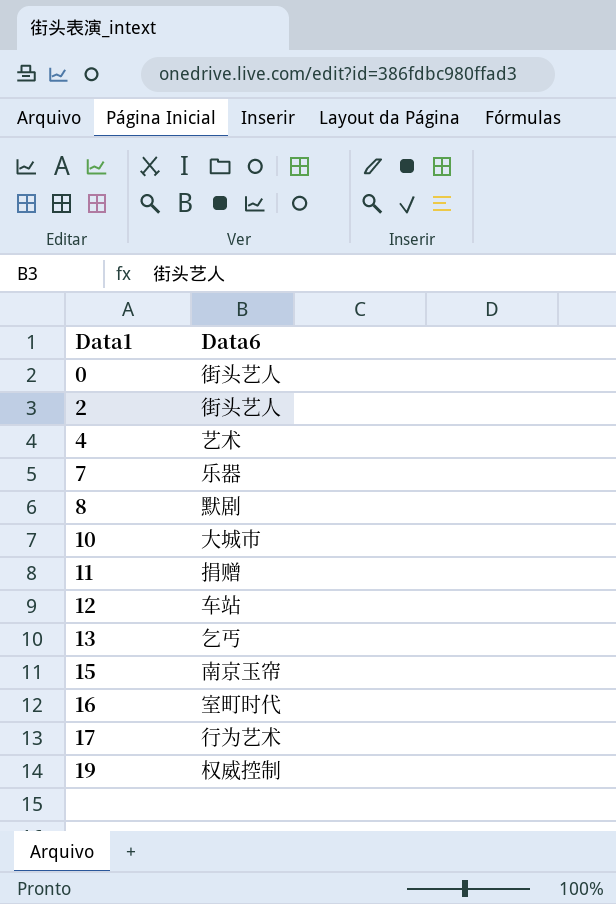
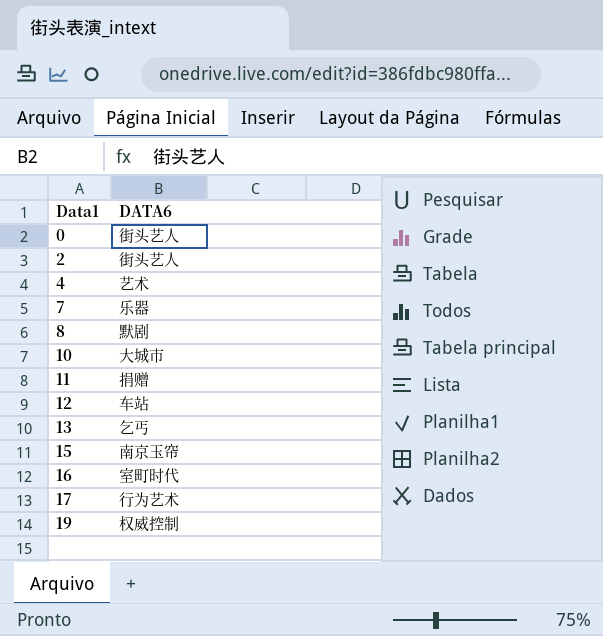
column name: Data6 -> DATA6

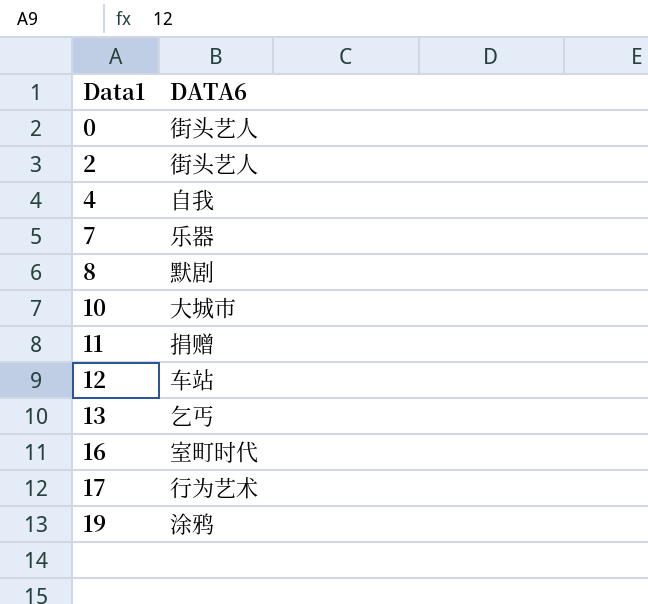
row 15: 南京玉帘 -> none
4 | DATA6: 艺术 -> 自我
19 | DATA6: 权威控制 -> 涂鸦

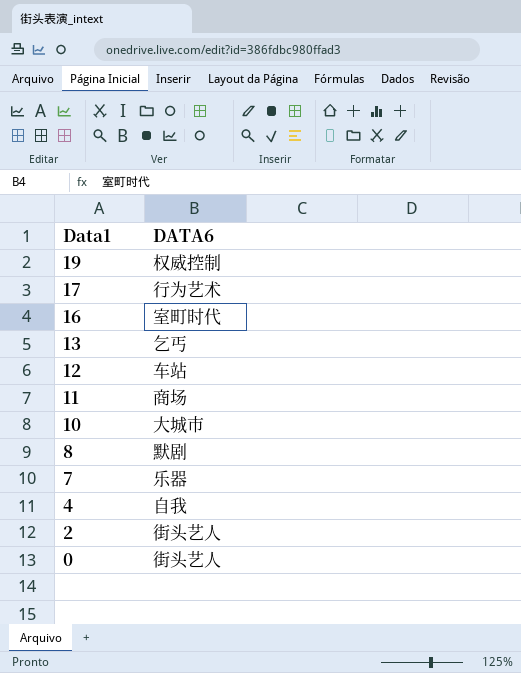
row order: Data1 ascending -> Data1 descending
19 | DATA6: 涂鸦 -> 权威控制
11 | DATA6: 捐赠 -> 商场

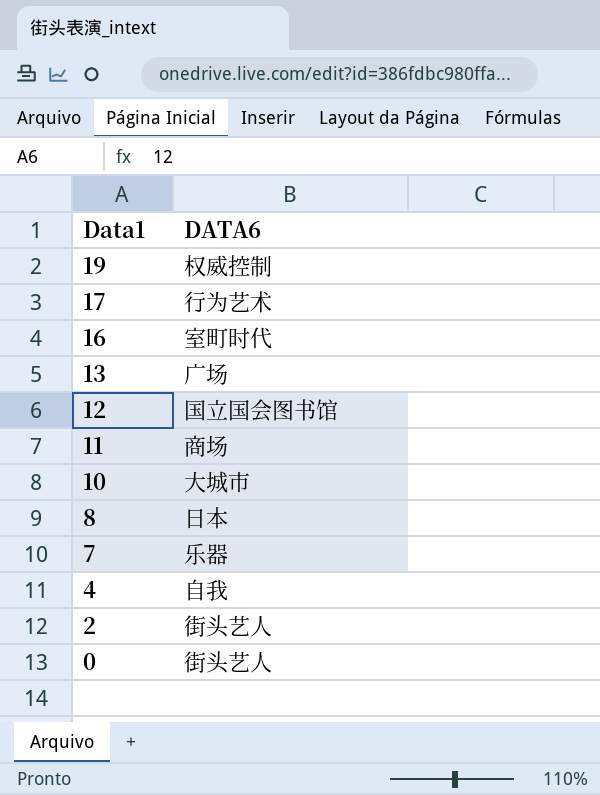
13 | DATA6: 乞丐 -> 广场
12 | DATA6: 车站 -> 国立国会图书馆
8 | DATA6: 默剧 -> 日本

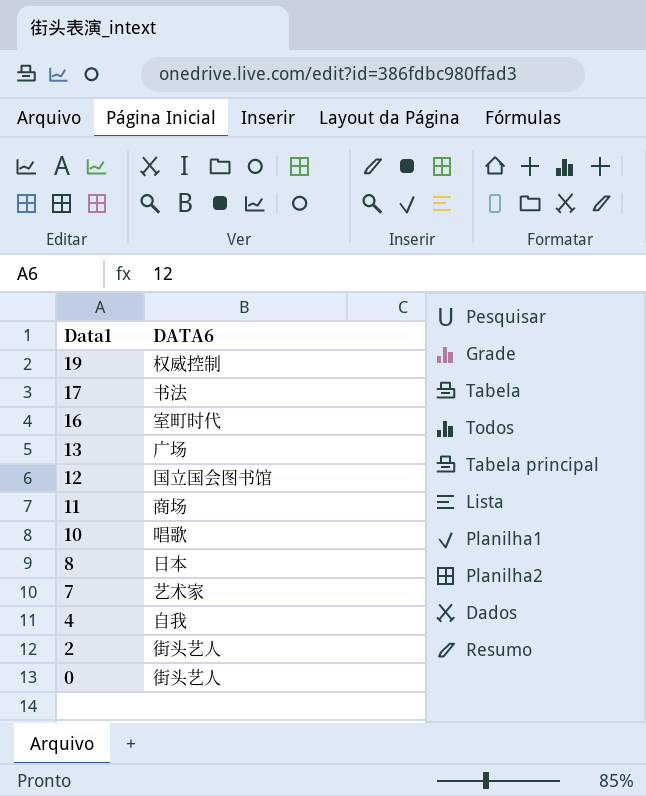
17 | DATA6: 行为艺术 -> 书法
10 | DATA6: 大城市 -> 唱歌
7 | DATA6: 乐器 -> 艺术家

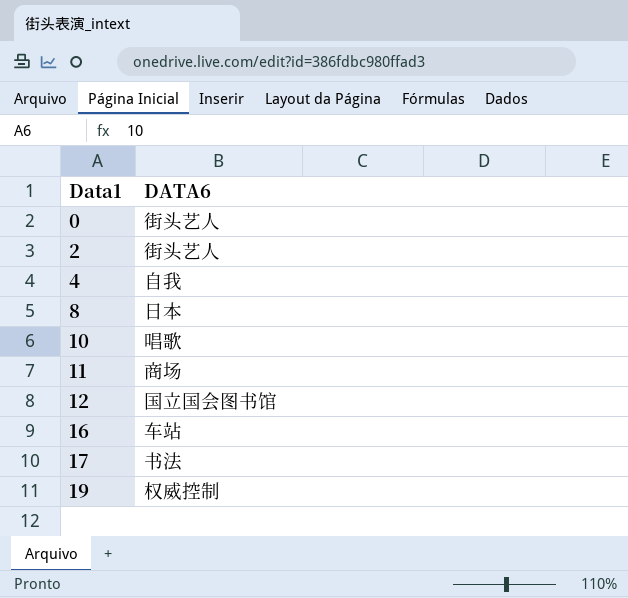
row order: Data1 descending -> Data1 ascending
row 13: 广场 -> none
row 7: 艺术家 -> none
16 | DATA6: 室町时代 -> 车站

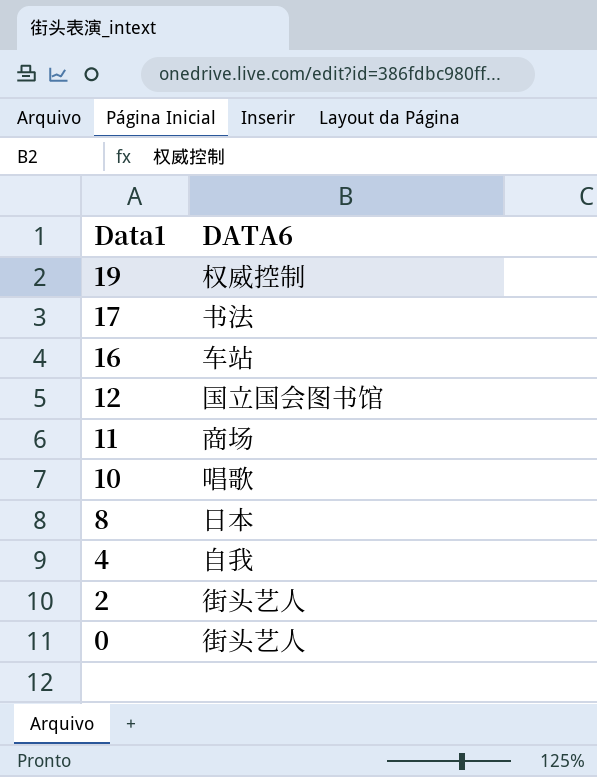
row order: Data1 ascending -> Data1 descending

